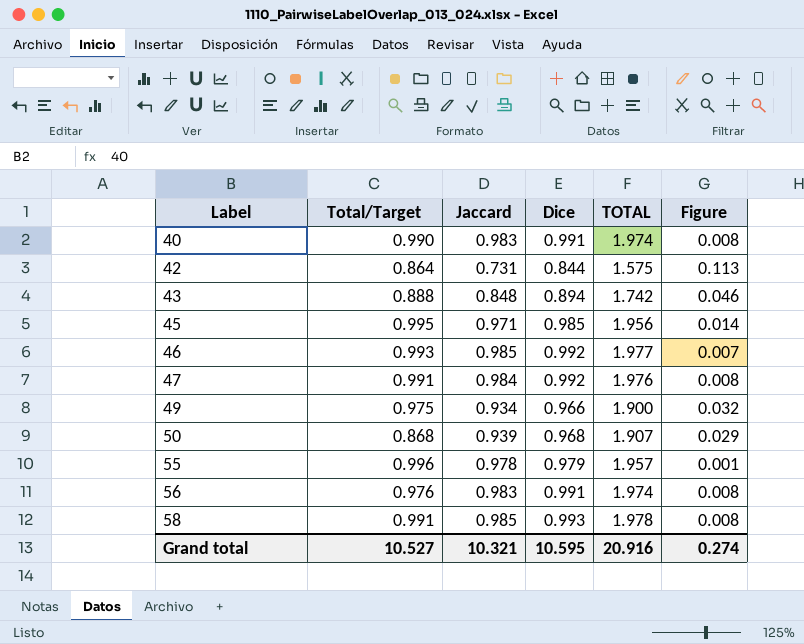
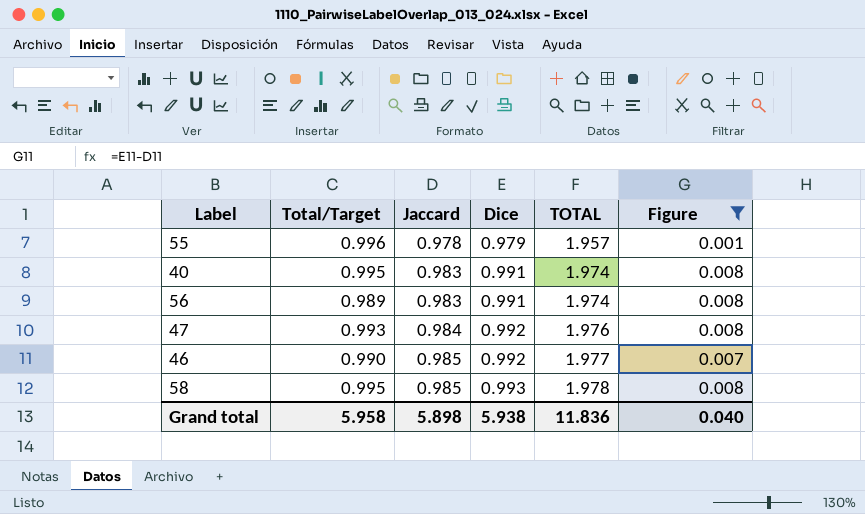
filter: none -> Figure <= 0.008
row order: Label ascending -> Jaccard ascending
40 | Total/Target: 0.990 -> 0.995
56 | Total/Target: 0.976 -> 0.989
47 | Total/Target: 0.991 -> 0.993
46 | Total/Target: 0.993 -> 0.990
58 | Total/Target: 0.991 -> 0.995
Grand total | Total/Target: 10.527 -> 5.958
Grand total | Jaccard: 10.321 -> 5.898
Grand total | Dice: 10.595 -> 5.938
Grand total | TOTAL: 20.916 -> 11.836
Grand total | Figure: 0.274 -> 0.040

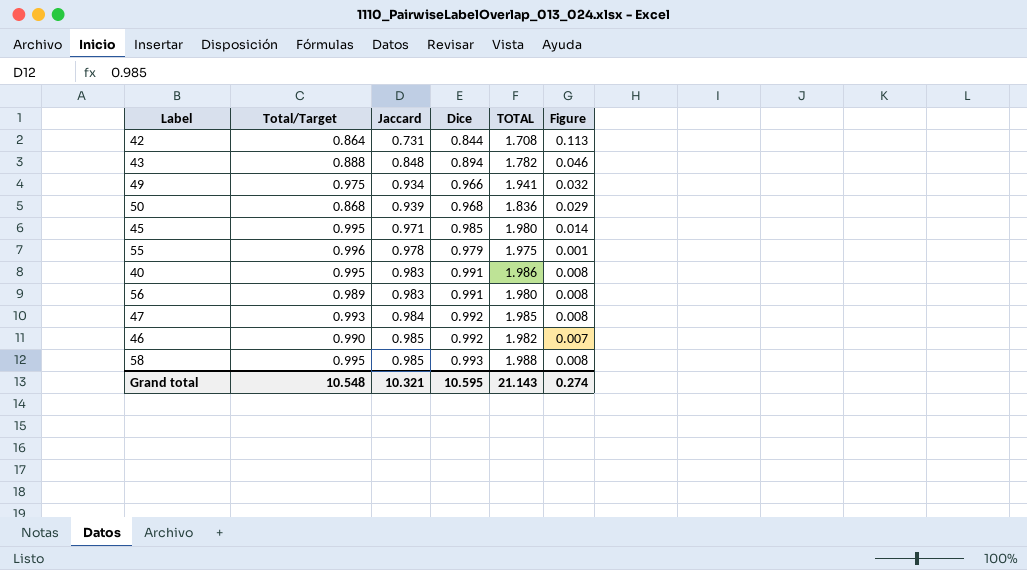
filter: Figure <= 0.008 -> none
column TOTAL | formula: [Jaccard] + [Dice] -> [Total/Target] + [Dice]
Grand total | Total/Target: 5.958 -> 10.548
Grand total | Jaccard: 5.898 -> 10.321
Grand total | Dice: 5.938 -> 10.595
Grand total | TOTAL: 11.836 -> 21.143
Grand total | Figure: 0.040 -> 0.274

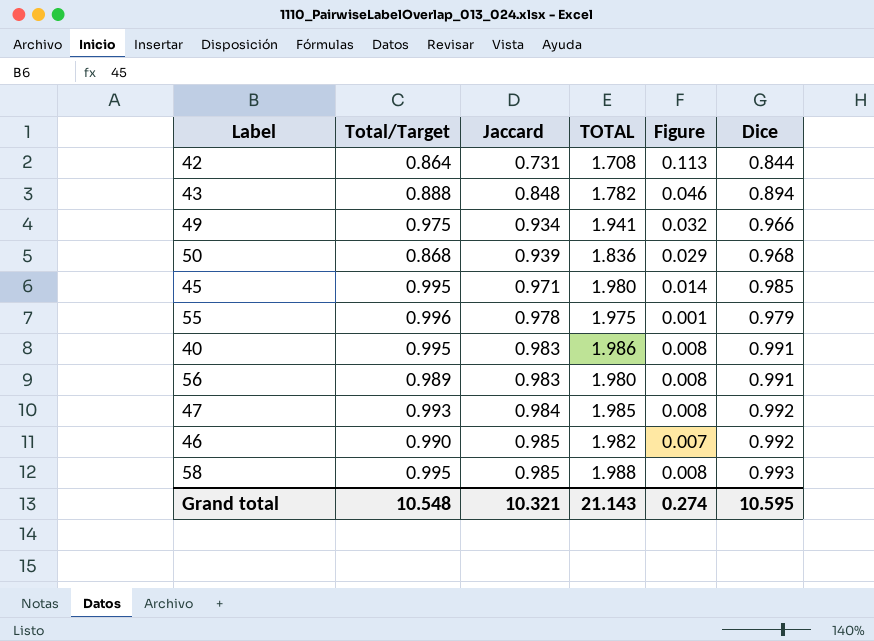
column Dice | position: 4 -> 6

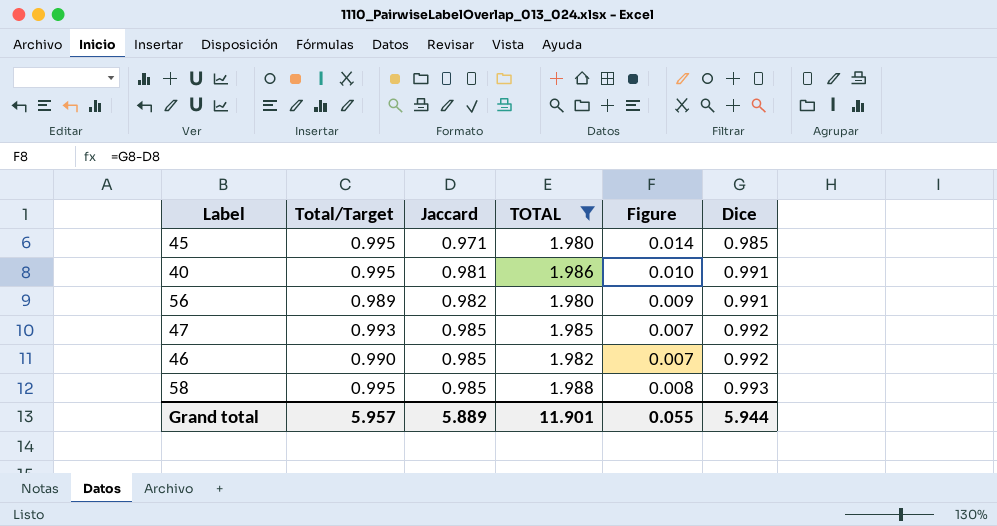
filter: none -> TOTAL >= 1.980
40 | Jaccard: 0.983 -> 0.981
40 | Figure: 0.008 -> 0.010
56 | Jaccard: 0.983 -> 0.982
56 | Figure: 0.008 -> 0.009
47 | Jaccard: 0.984 -> 0.985
47 | Figure: 0.008 -> 0.007
Grand total | Total/Target: 10.548 -> 5.957
Grand total | Jaccard: 10.321 -> 5.889
Grand total | TOTAL: 21.143 -> 11.901
Grand total | Figure: 0.274 -> 0.055
Grand total | Dice: 10.595 -> 5.944

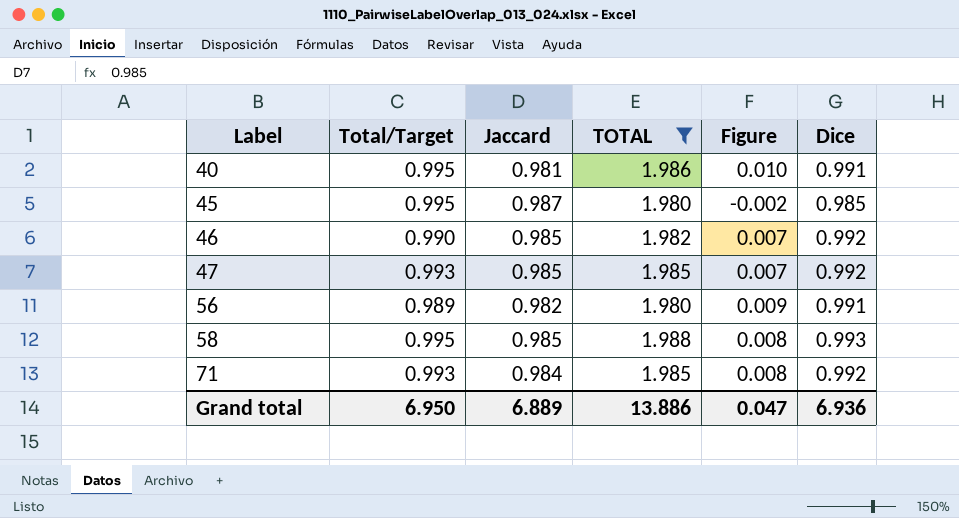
row order: Jaccard ascending -> Label ascending
45 | Jaccard: 0.971 -> 0.987
45 | Figure: 0.014 -> -0.002
row 71: none -> 0.993 | 0.984 | 1.985 | 0.008 | 0.992
Grand total | Total/Target: 5.957 -> 6.950
Grand total | Jaccard: 5.889 -> 6.889
Grand total | TOTAL: 11.901 -> 13.886
Grand total | Figure: 0.055 -> 0.047
Grand total | Dice: 5.944 -> 6.936

